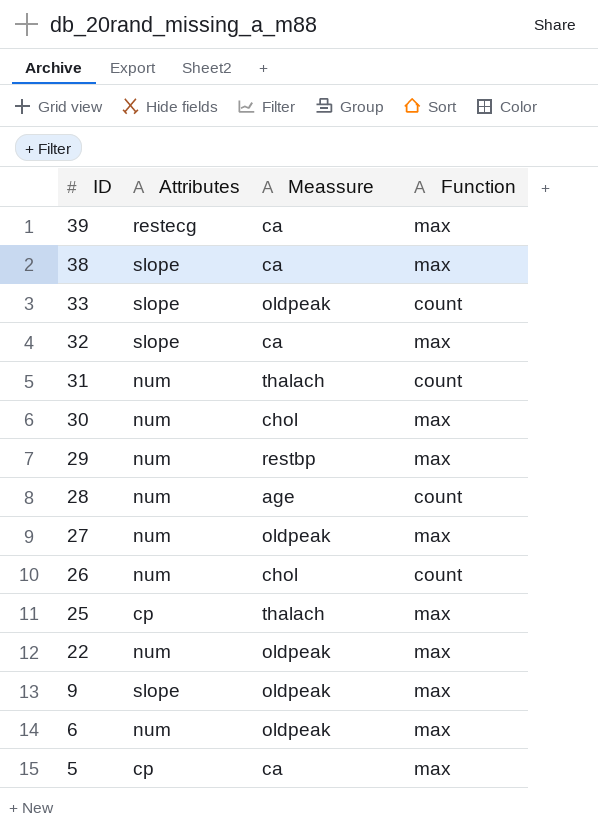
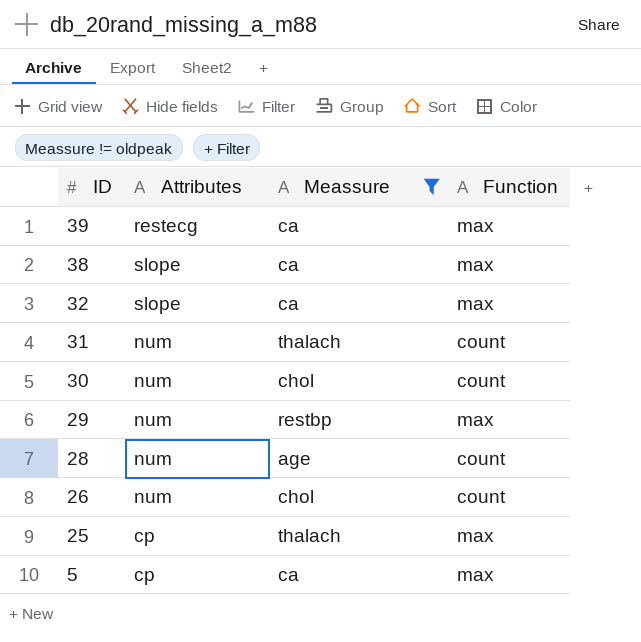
filter: none -> Meassure != oldpeak
30 | Function: max -> count

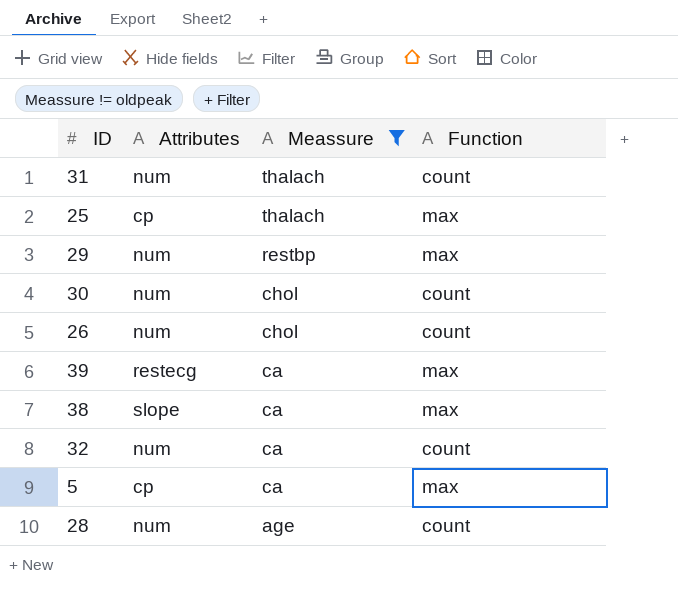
row order: ID descending -> Meassure descending
32 | Attributes: slope -> num
32 | Function: max -> count

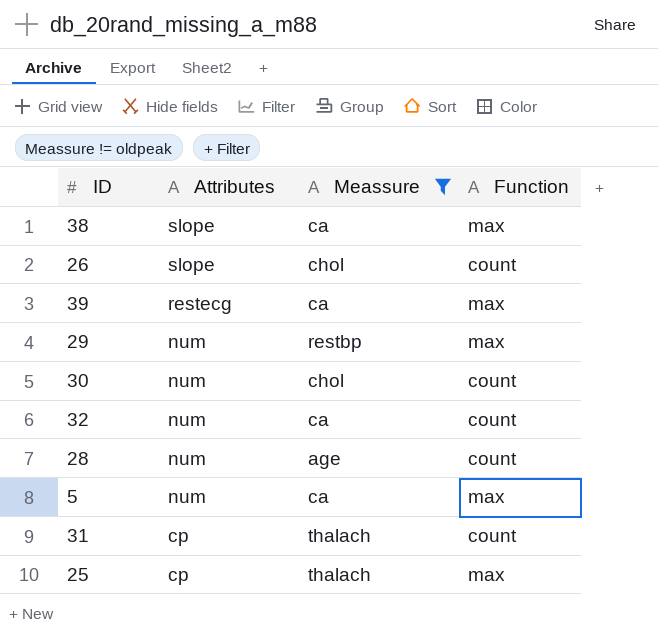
row order: Meassure descending -> Attributes descending
26 | Attributes: num -> slope
5 | Attributes: cp -> num
31 | Attributes: num -> cp

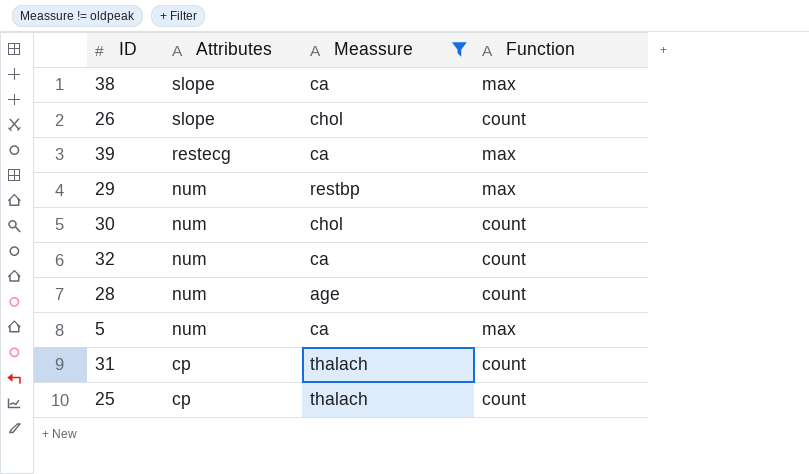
25 | Function: max -> count

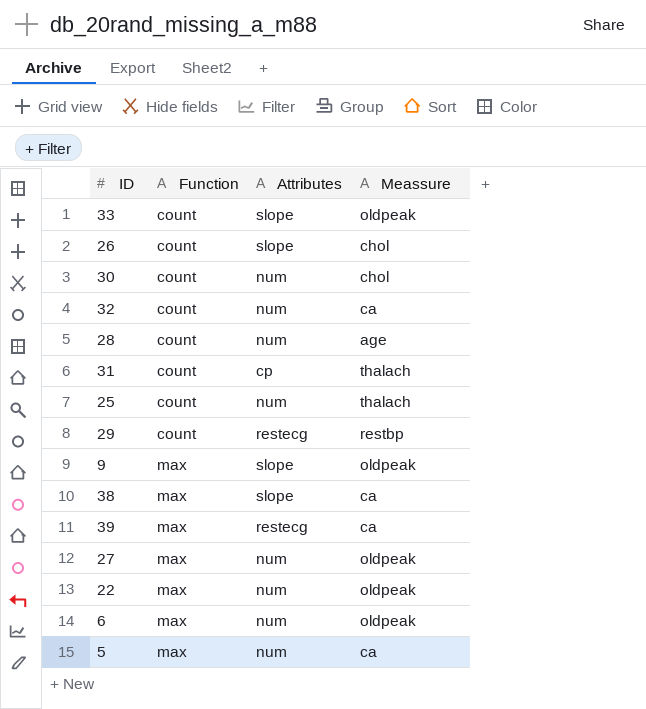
filter: Meassure != oldpeak -> none
row order: Attributes descending -> Function ascending
column Function | position: 4 -> 2
25 | Attributes: cp -> num
29 | Function: max -> count
29 | Attributes: num -> restecg

